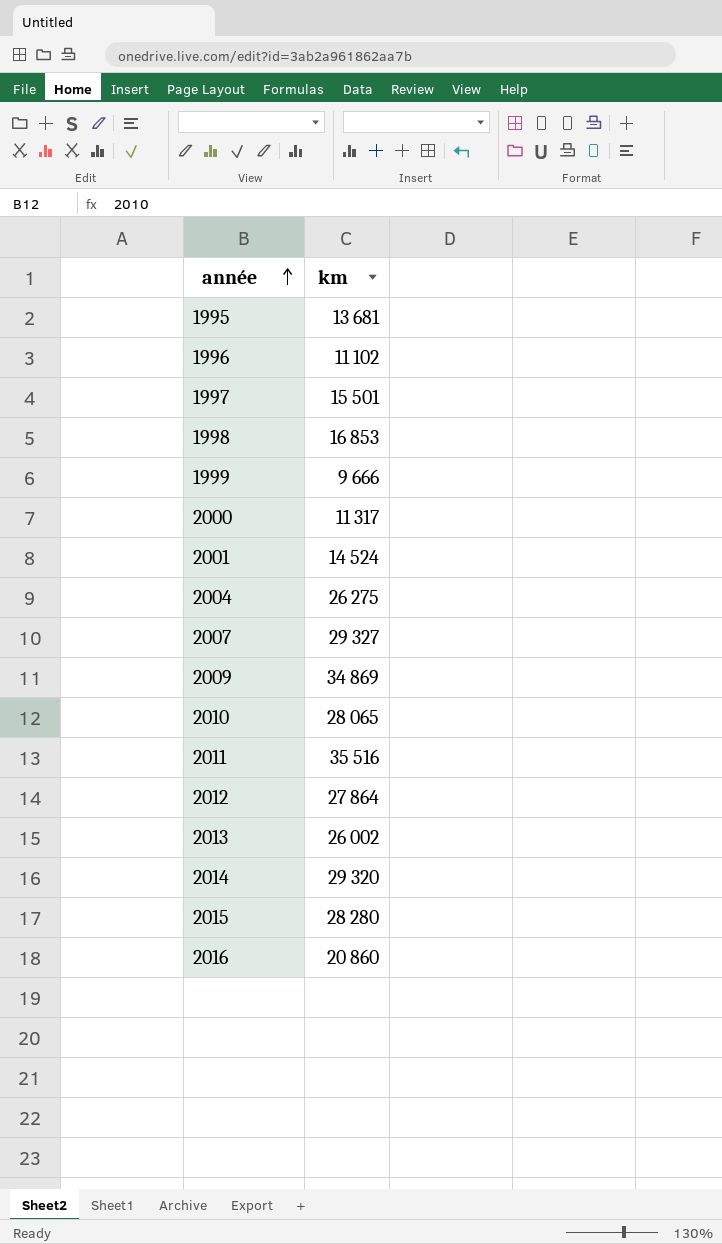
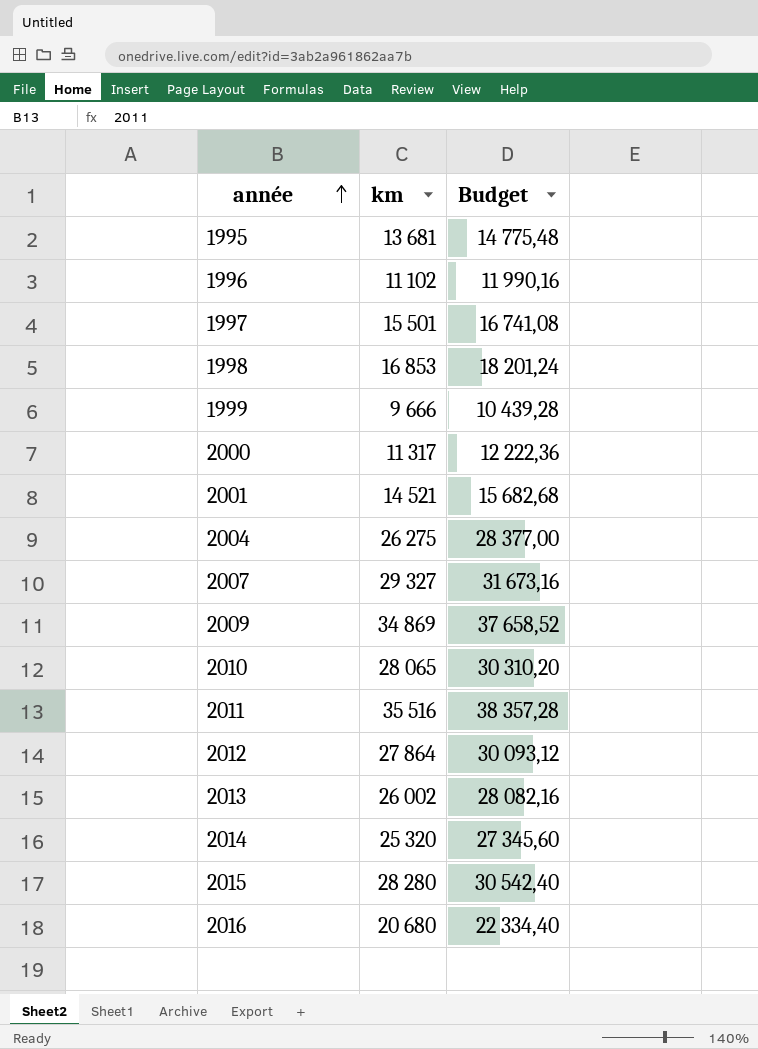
column Budget | formula: none -> [km] * 1,08
2001 | km: 14 524 -> 14 521
2014 | km: 29 320 -> 25 320
2016 | km: 20 860 -> 20 680

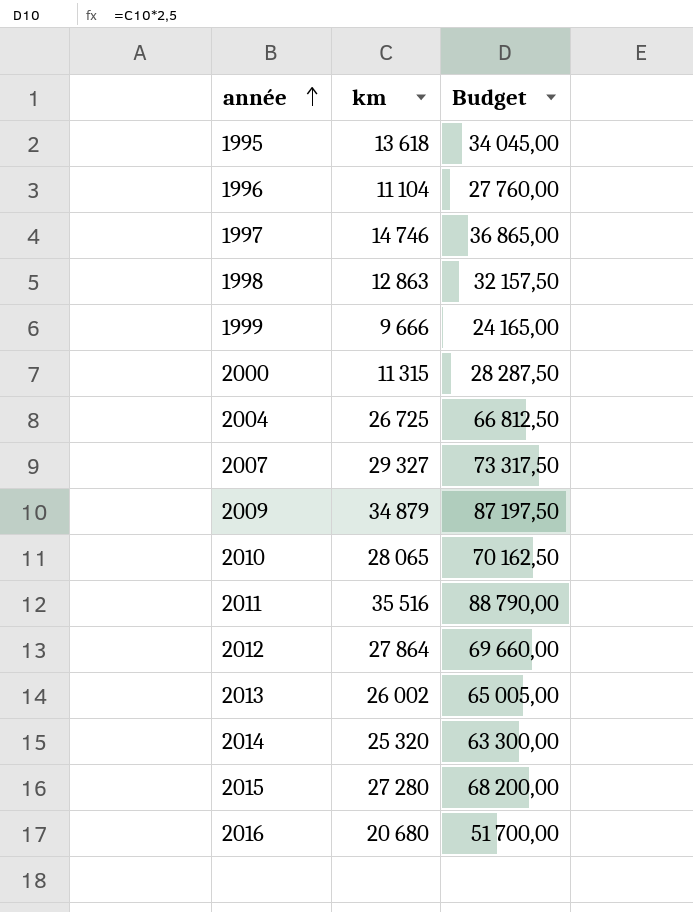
column Budget | formula: [km] * 1,08 -> [km] * 2,5
row 2001: 14 521 | 15 682,68 -> none
1995 | km: 13 681 -> 13 618
1996 | km: 11 102 -> 11 104
1997 | km: 15 501 -> 14 746
1998 | km: 16 853 -> 12 863
2000 | km: 11 317 -> 11 315
2004 | km: 26 275 -> 26 725
2009 | km: 34 869 -> 34 879
2015 | km: 28 280 -> 27 280

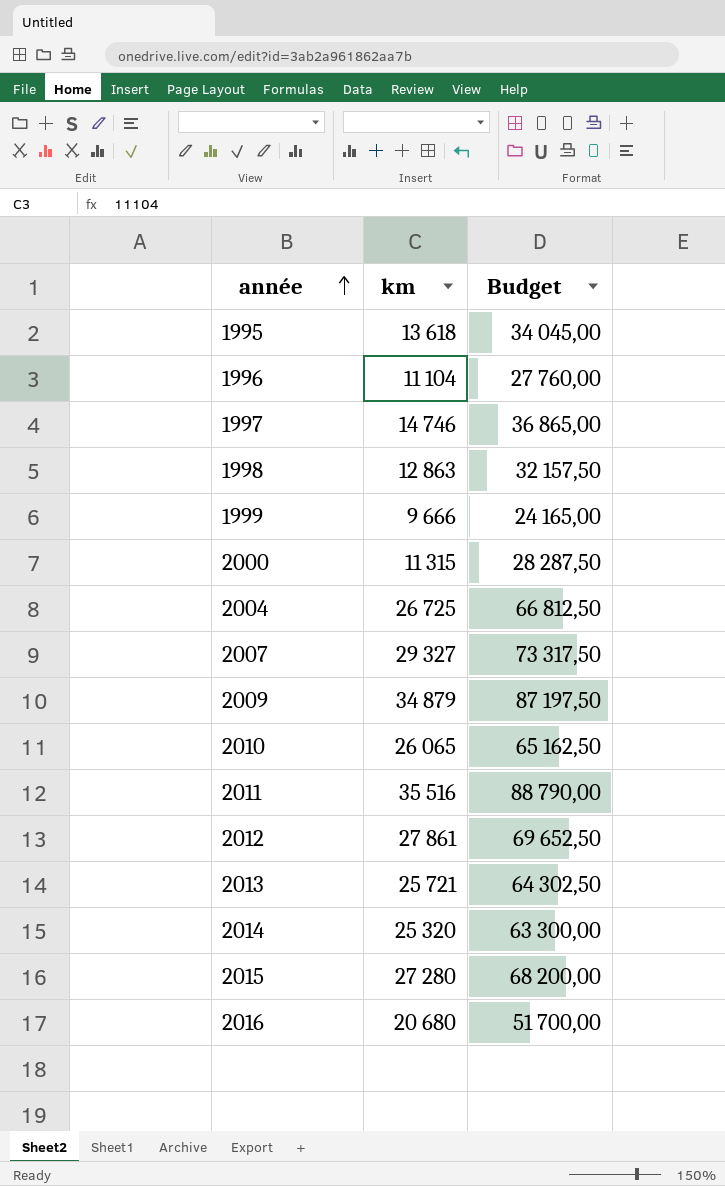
2010 | km: 28 065 -> 26 065
2010 | Budget: 70 162,50 -> 65 162,50
2012 | km: 27 864 -> 27 861
2012 | Budget: 69 660,00 -> 69 652,50
2013 | km: 26 002 -> 25 721
2013 | Budget: 65 005,00 -> 64 302,50

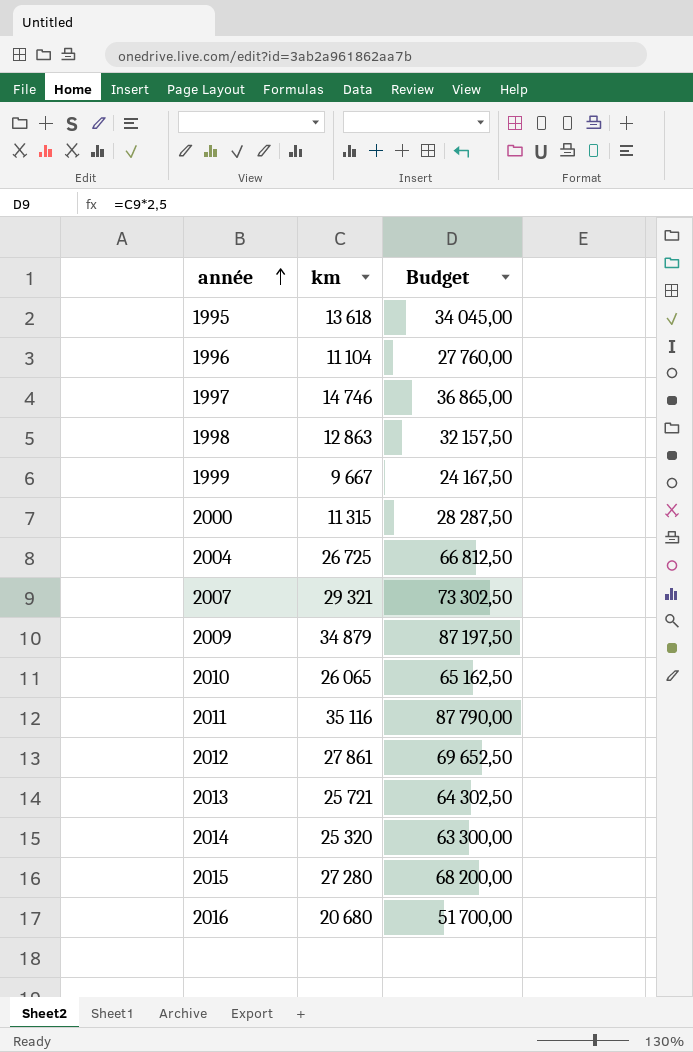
1999 | km: 9 666 -> 9 667
1999 | Budget: 24 165,00 -> 24 167,50
2007 | km: 29 327 -> 29 321
2007 | Budget: 73 317,50 -> 73 302,50
2011 | km: 35 516 -> 35 116
2011 | Budget: 88 790,00 -> 87 790,00

